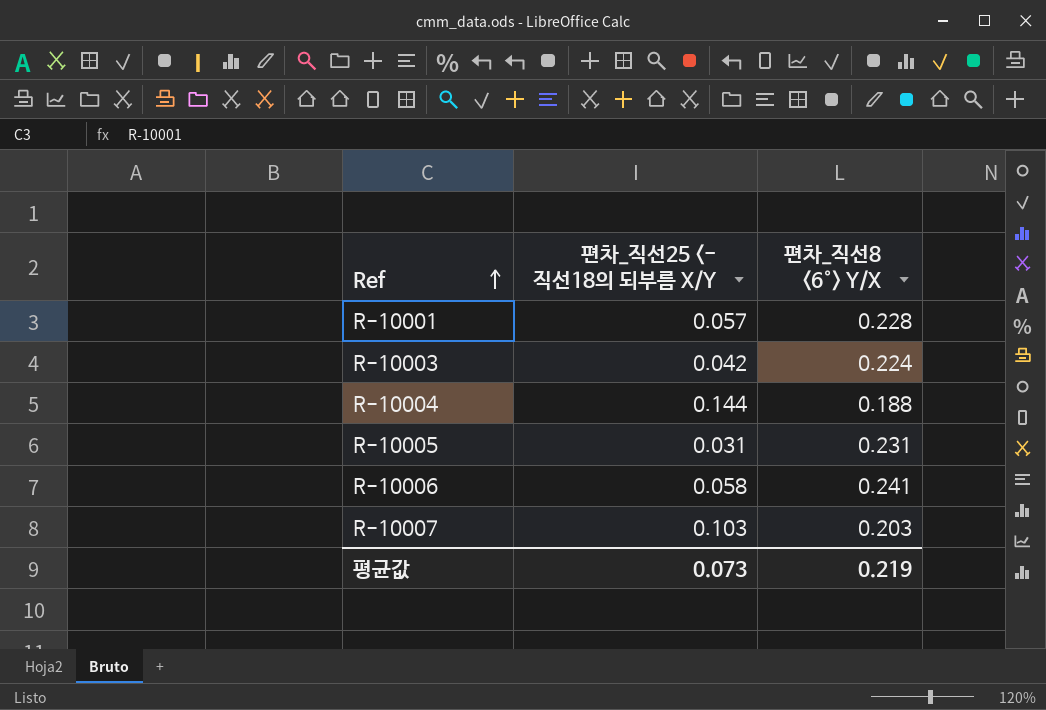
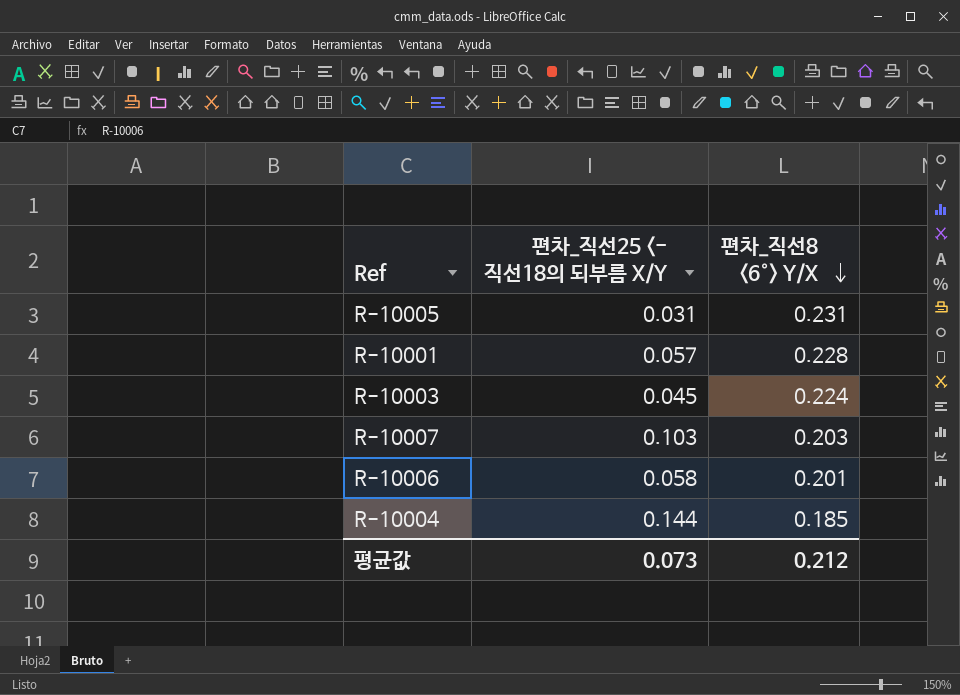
row order: Ref ascending -> 편차_직선8 <6°> Y/X descending
R-10003 | 편차_직선25 <- 직선18의 되부름 X/Y: 0.042 -> 0.045
R-10006 | 편차_직선8 <6°> Y/X: 0.241 -> 0.201
R-10004 | 편차_직선8 <6°> Y/X: 0.188 -> 0.185
평균값 | 편차_직선8 <6°> Y/X: 0.219 -> 0.212

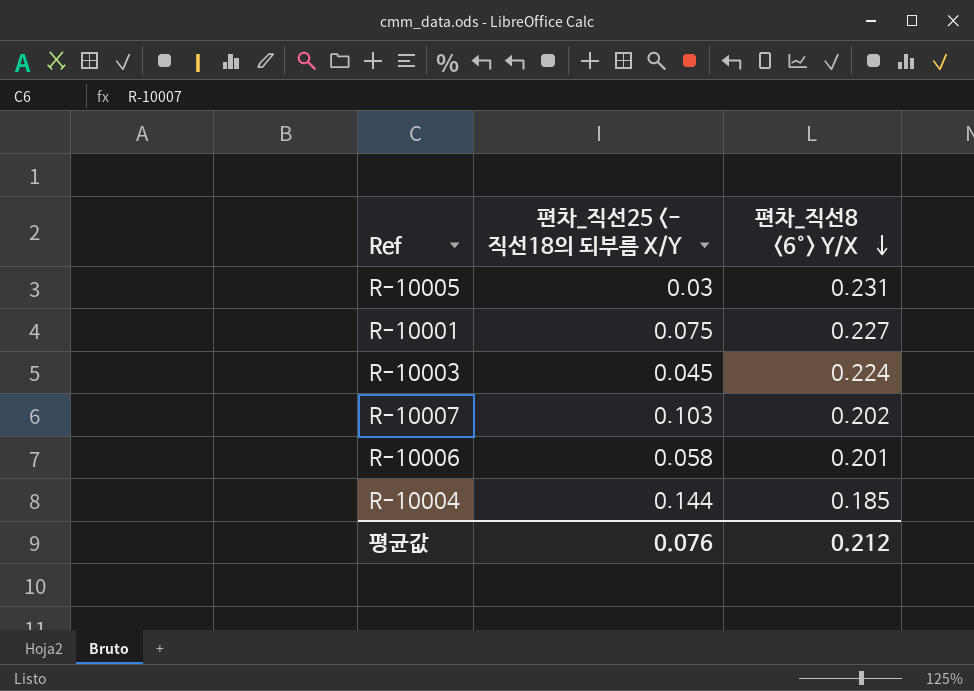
R-10005 | 편차_직선25 <- 직선18의 되부름 X/Y: 0.031 -> 0.03
R-10001 | 편차_직선25 <- 직선18의 되부름 X/Y: 0.057 -> 0.075
R-10001 | 편차_직선8 <6°> Y/X: 0.228 -> 0.227
R-10007 | 편차_직선8 <6°> Y/X: 0.203 -> 0.202
평균값 | 편차_직선25 <- 직선18의 되부름 X/Y: 0.073 -> 0.076

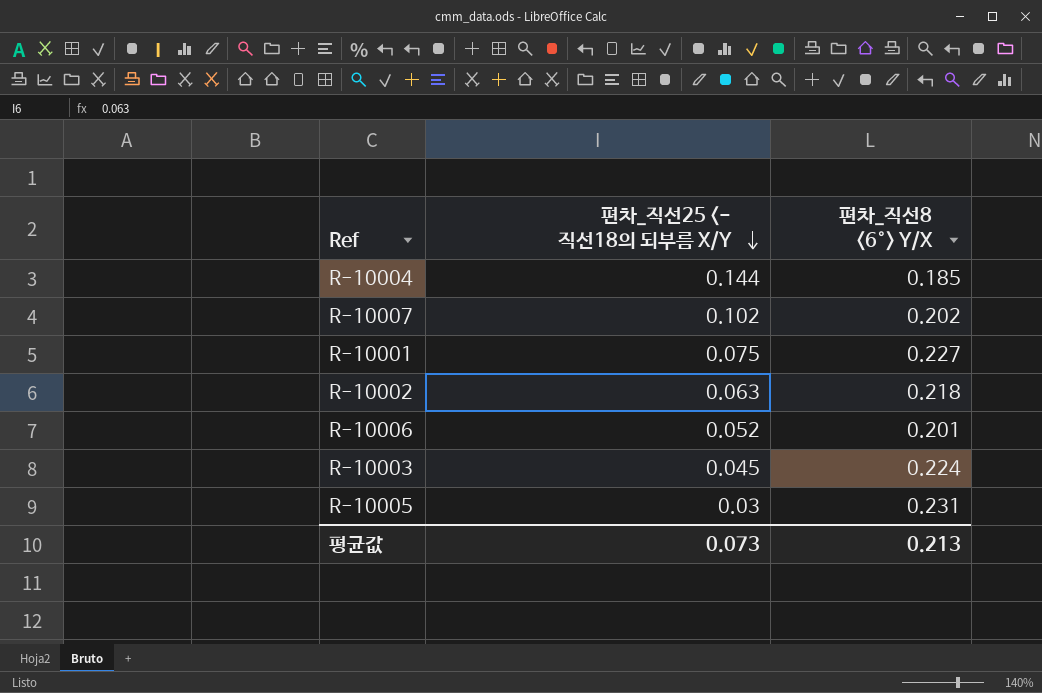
row order: 편차_직선8 <6°> Y/X descending -> 편차_직선25 <- 직선18의 되부름 X/Y descending
R-10007 | 편차_직선25 <- 직선18의 되부름 X/Y: 0.103 -> 0.102
row R-10002: none -> 0.063 | 0.218
R-10006 | 편차_직선25 <- 직선18의 되부름 X/Y: 0.058 -> 0.052
평균값 | 편차_직선25 <- 직선18의 되부름 X/Y: 0.076 -> 0.073
평균값 | 편차_직선8 <6°> Y/X: 0.212 -> 0.213

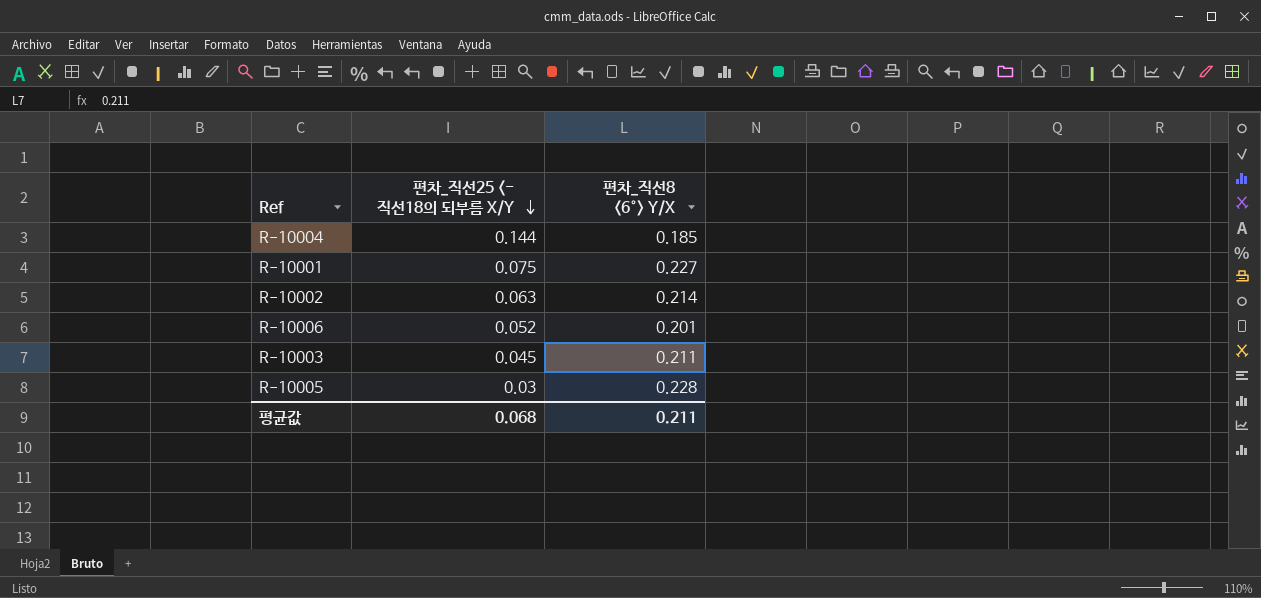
row R-10007: 0.102 | 0.202 -> none
R-10002 | 편차_직선8 <6°> Y/X: 0.218 -> 0.214
R-10003 | 편차_직선8 <6°> Y/X: 0.224 -> 0.211
R-10005 | 편차_직선8 <6°> Y/X: 0.231 -> 0.228
평균값 | 편차_직선25 <- 직선18의 되부름 X/Y: 0.073 -> 0.068
평균값 | 편차_직선8 <6°> Y/X: 0.213 -> 0.211

